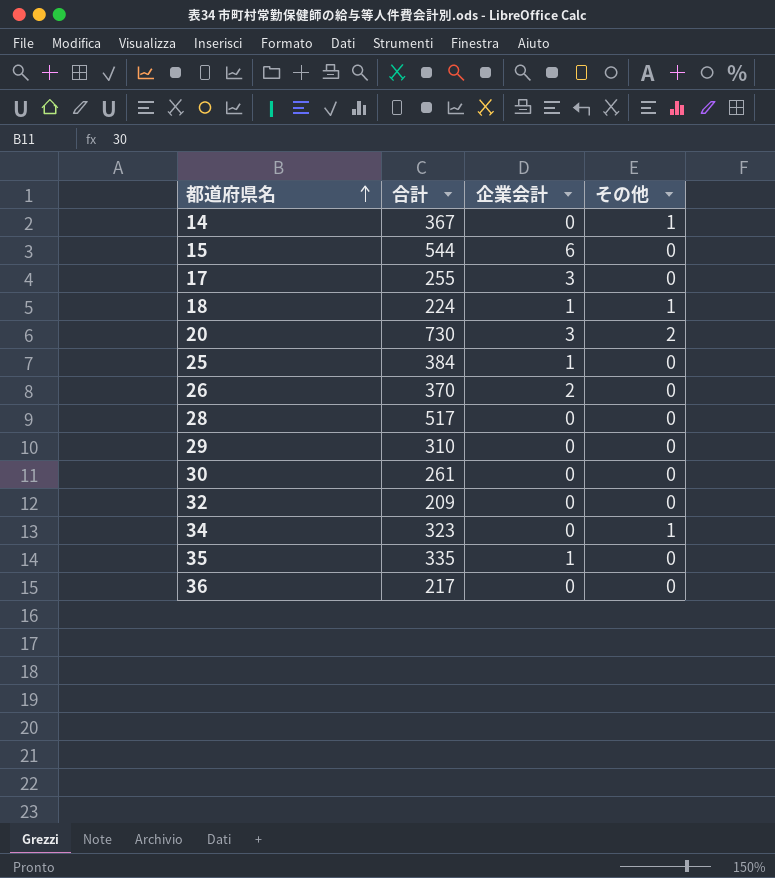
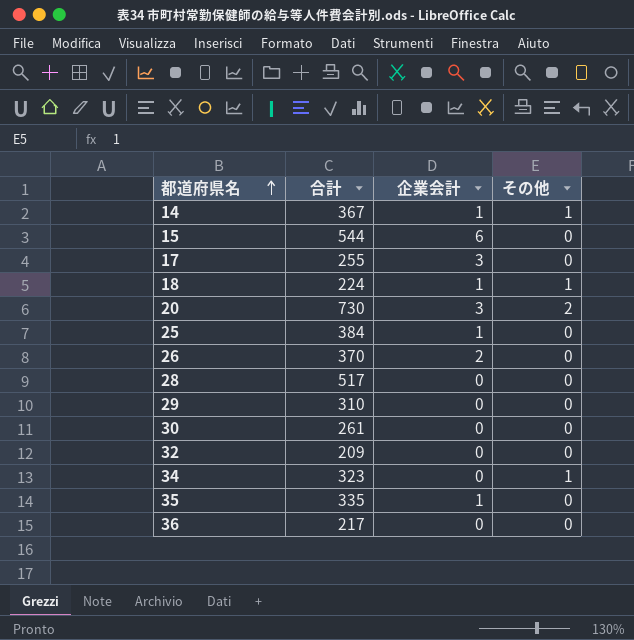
14 | 企業会計: 0 -> 1

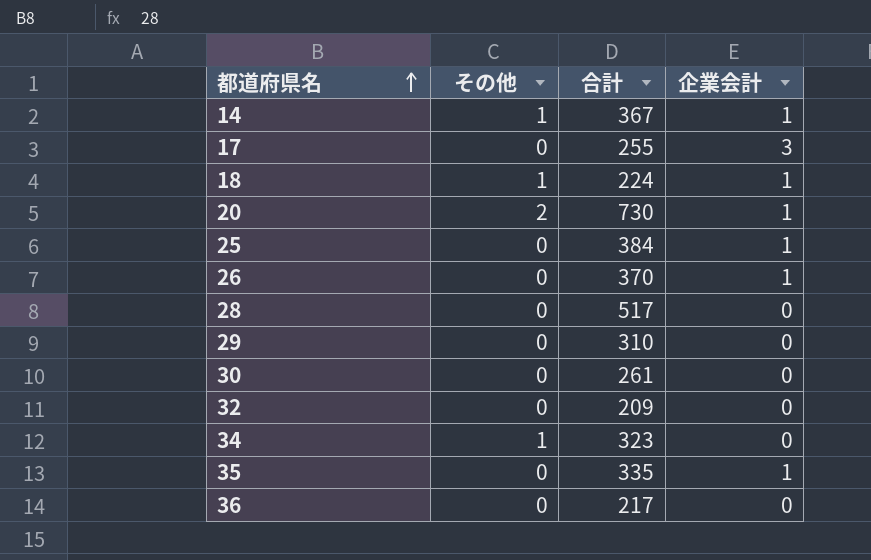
column その他 | position: 4 -> 2
row 15: 544 | 6 | 0 -> none
20 | 企業会計: 3 -> 1
26 | 企業会計: 2 -> 1

